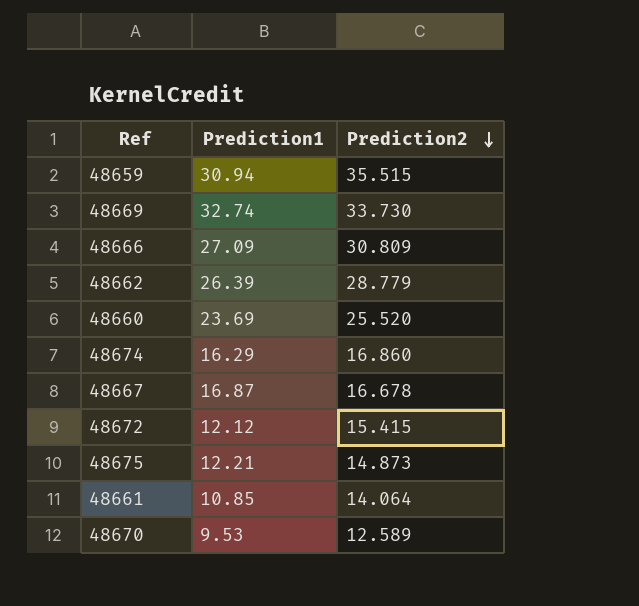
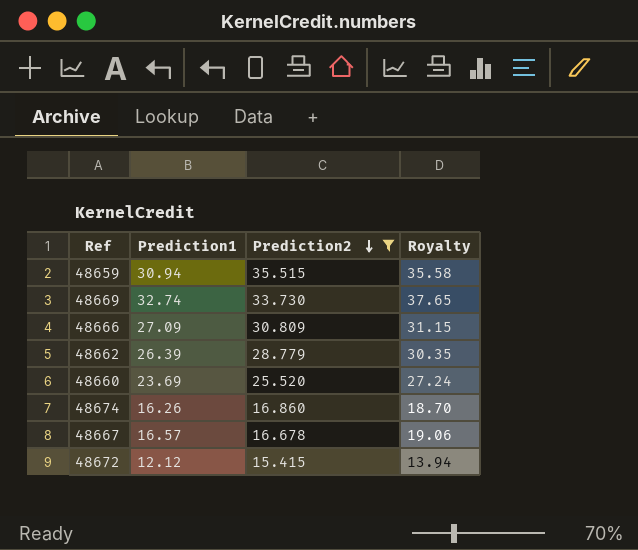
filter: none -> Prediction2 >= 15.415
column Royalty | formula: none -> [Prediction1] * 1.15
48674 | Prediction1: 16.29 -> 16.26
48667 | Prediction1: 16.87 -> 16.57

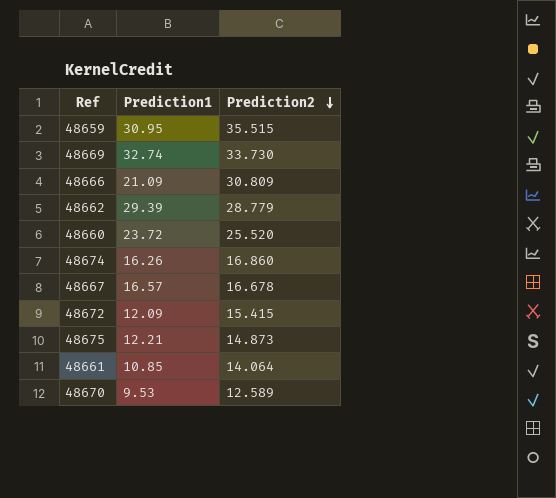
filter: Prediction2 >= 15.415 -> none
column Royalty | formula: [Prediction1] * 1.15 -> none
48659 | Prediction1: 30.94 -> 30.95
48666 | Prediction1: 27.09 -> 21.09
48662 | Prediction1: 26.39 -> 29.39
48660 | Prediction1: 23.69 -> 23.72
48672 | Prediction1: 12.12 -> 12.09

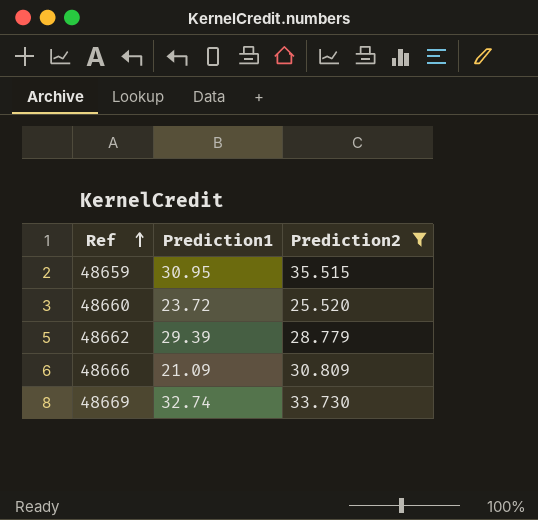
filter: none -> Prediction2 >= 25.520
row order: Prediction2 descending -> Ref ascending

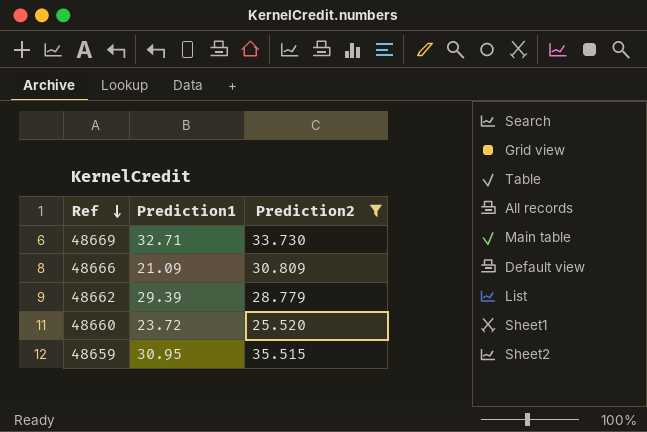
row order: Ref ascending -> Ref descending
48669 | Prediction1: 32.74 -> 32.71

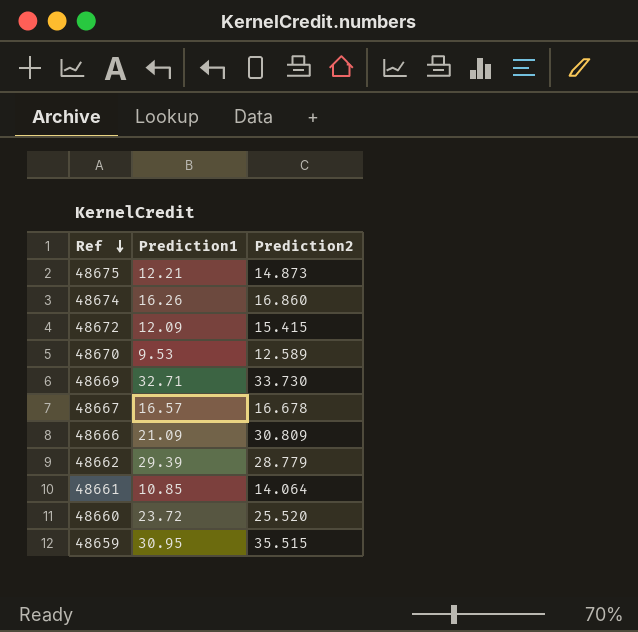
filter: Prediction2 >= 25.520 -> none

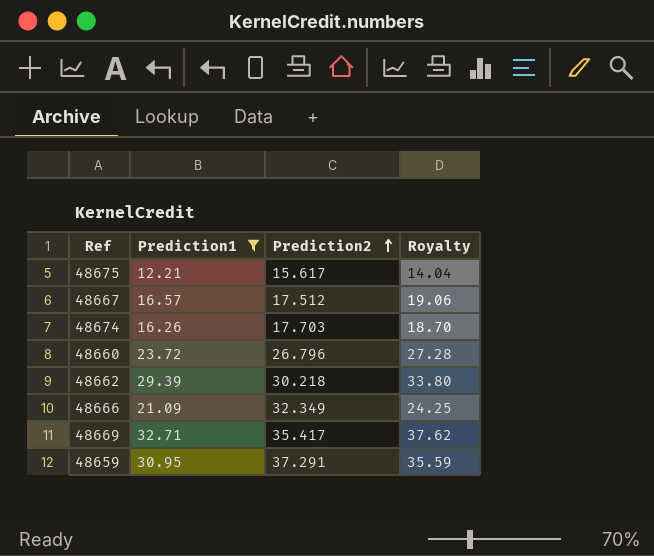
filter: none -> Prediction1 >= 12.21
row order: Ref descending -> Prediction2 ascending
column Royalty | formula: none -> [Prediction1] * 1.15
48675 | Prediction2: 14.873 -> 15.617
48667 | Prediction2: 16.678 -> 17.512
48674 | Prediction2: 16.860 -> 17.703
48660 | Prediction2: 25.520 -> 26.796
48662 | Prediction2: 28.779 -> 30.218
48666 | Prediction2: 30.809 -> 32.349
48669 | Prediction2: 33.730 -> 35.417
48659 | Prediction2: 35.515 -> 37.291

